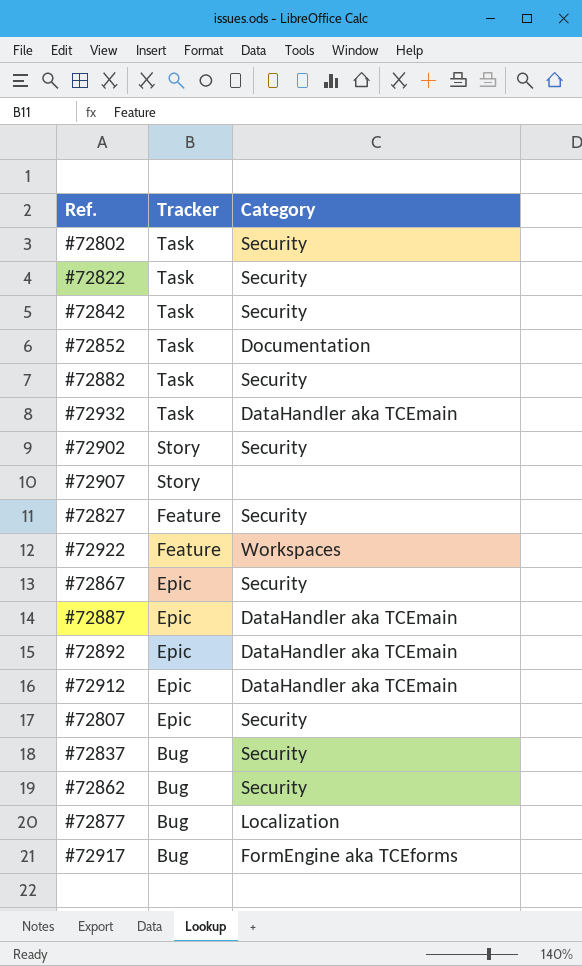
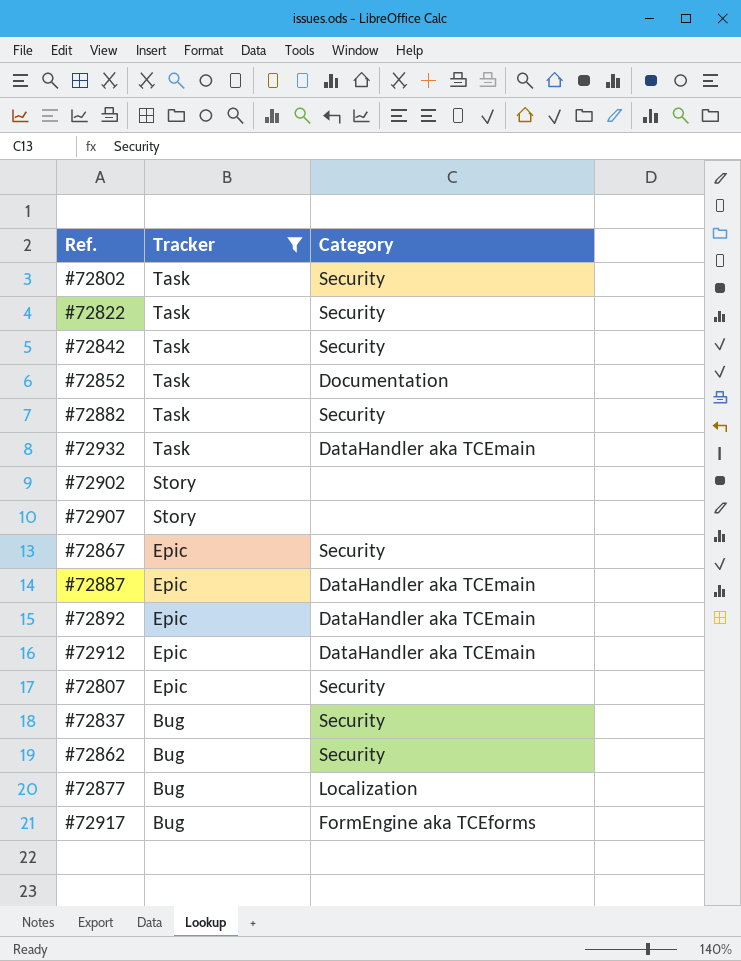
filter: none -> Tracker != Feature
#72902 | Category: Security -> none

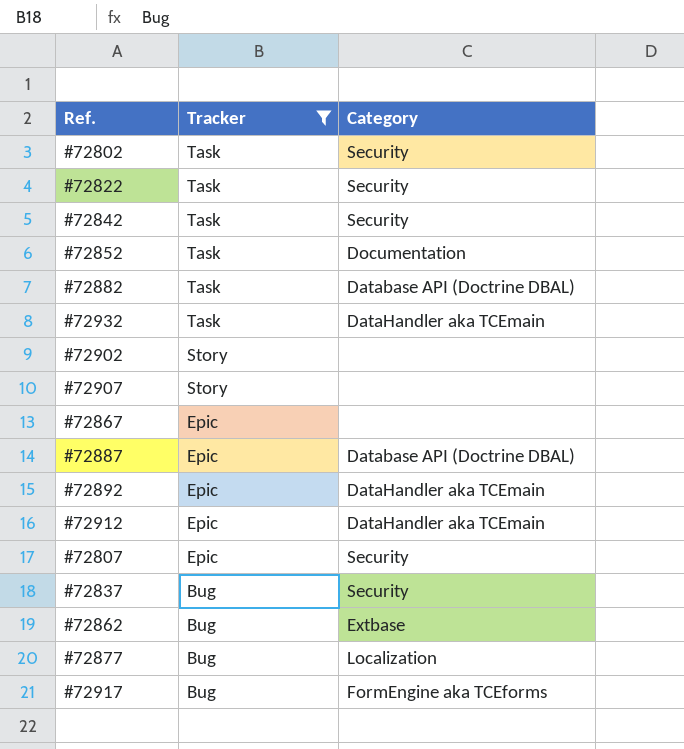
#72882 | Category: Security -> Database API (Doctrine DBAL)
#72867 | Category: Security -> none
#72887 | Category: DataHandler aka TCEmain -> Database API (Doctrine DBAL)
#72862 | Category: Security -> Extbase

